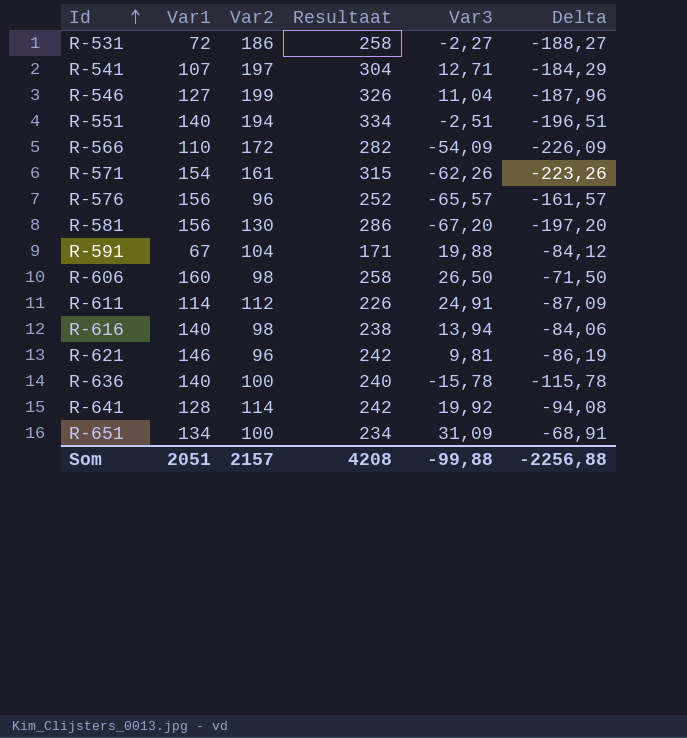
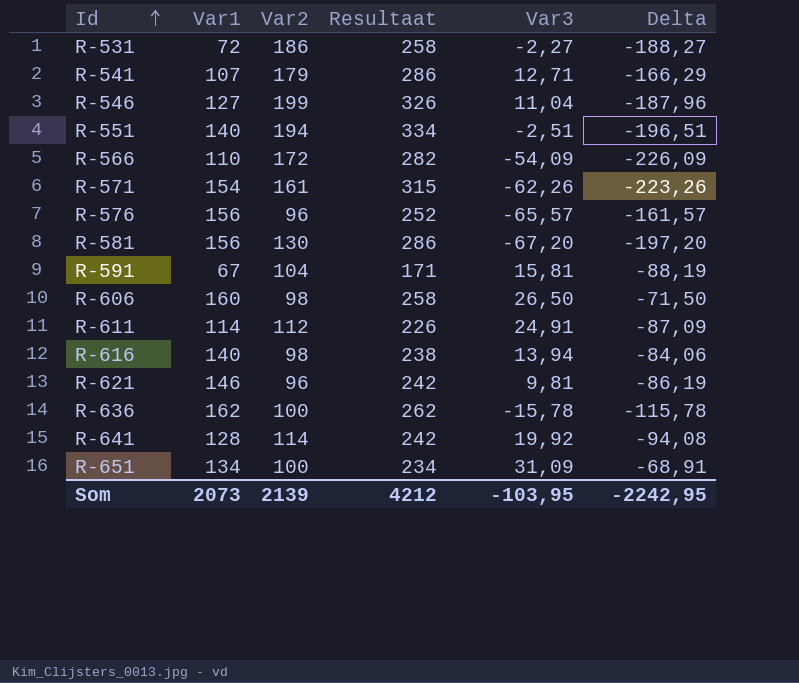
R-541 | Var2: 197 -> 179
R-541 | Resultaat: 304 -> 286
R-541 | Delta: -184,29 -> -166,29
R-591 | Var3: 19,88 -> 15,81
R-591 | Delta: -84,12 -> -88,19
R-636 | Var1: 140 -> 162
R-636 | Resultaat: 240 -> 262
Som | Var1: 2051 -> 2073
Som | Var2: 2157 -> 2139
Som | Resultaat: 4208 -> 4212
Som | Var3: -99,88 -> -103,95
Som | Delta: -2256,88 -> -2242,95

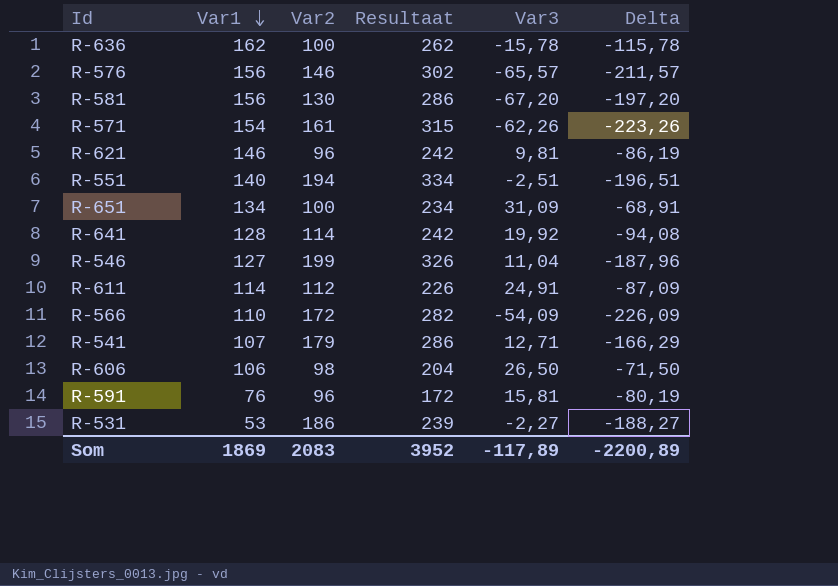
row order: Id ascending -> Var1 descending
row R-616: 140 | 98 | 238 | 13,94 | -84,06 -> none
R-576 | Var2: 96 -> 146
R-576 | Resultaat: 252 -> 302
R-576 | Delta: -161,57 -> -211,57
R-606 | Var1: 160 -> 106
R-606 | Resultaat: 258 -> 204
R-591 | Var1: 67 -> 76
R-591 | Var2: 104 -> 96
R-591 | Resultaat: 171 -> 172
R-591 | Delta: -88,19 -> -80,19
R-531 | Var1: 72 -> 53
R-531 | Resultaat: 258 -> 239
Som | Var1: 2073 -> 1869
Som | Var2: 2139 -> 2083
Som | Resultaat: 4212 -> 3952
Som | Var3: -103,95 -> -117,89
Som | Delta: -2242,95 -> -2200,89

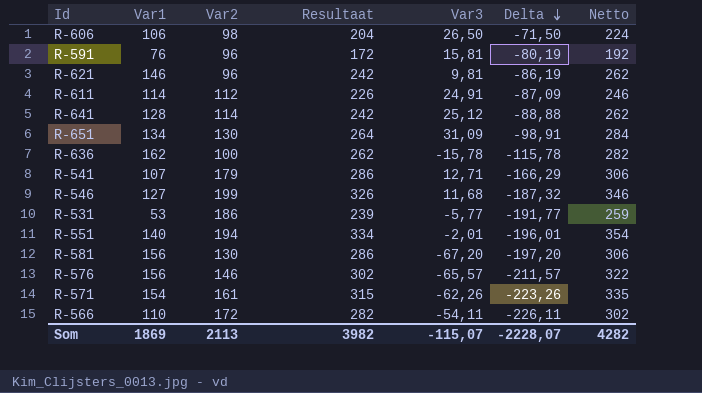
row order: Var1 descending -> Delta descending
column Netto | formula: none -> [Resultaat] + 20
R-641 | Var3: 19,92 -> 25,12
R-641 | Delta: -94,08 -> -88,88
R-651 | Var2: 100 -> 130
R-651 | Resultaat: 234 -> 264
R-651 | Delta: -68,91 -> -98,91
R-546 | Var3: 11,04 -> 11,68
R-546 | Delta: -187,96 -> -187,32
R-531 | Var3: -2,27 -> -5,77
R-531 | Delta: -188,27 -> -191,77
R-551 | Var3: -2,51 -> -2,01
R-551 | Delta: -196,51 -> -196,01
R-566 | Var3: -54,09 -> -54,11
R-566 | Delta: -226,09 -> -226,11
Som | Var2: 2083 -> 2113
Som | Resultaat: 3952 -> 3982
Som | Var3: -117,89 -> -115,07
Som | Delta: -2200,89 -> -2228,07

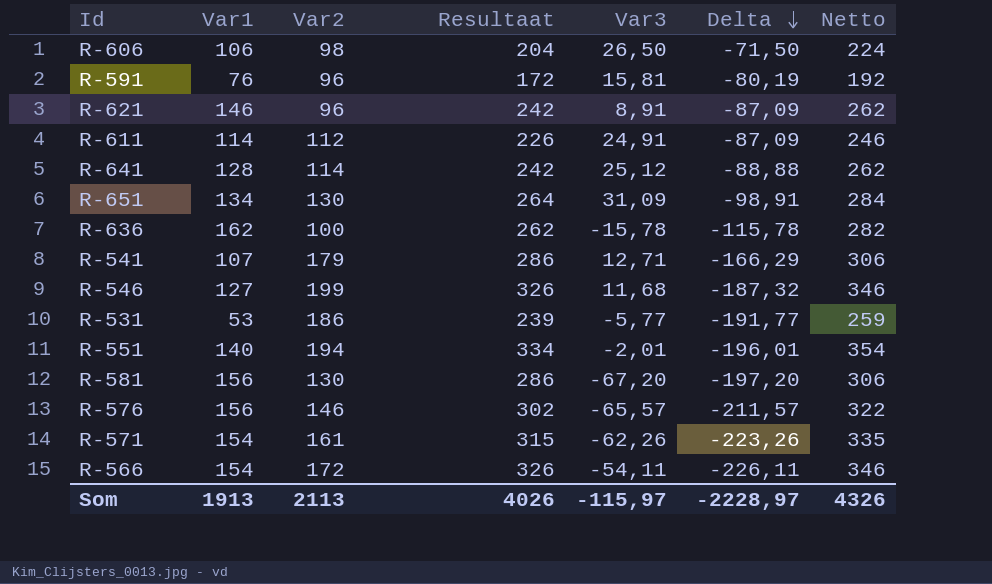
R-621 | Var3: 9,81 -> 8,91
R-621 | Delta: -86,19 -> -87,09
R-566 | Var1: 110 -> 154
R-566 | Resultaat: 282 -> 326
R-566 | Netto: 302 -> 346
Som | Var1: 1869 -> 1913
Som | Resultaat: 3982 -> 4026
Som | Var3: -115,07 -> -115,97
Som | Delta: -2228,07 -> -2228,97
Som | Netto: 4282 -> 4326

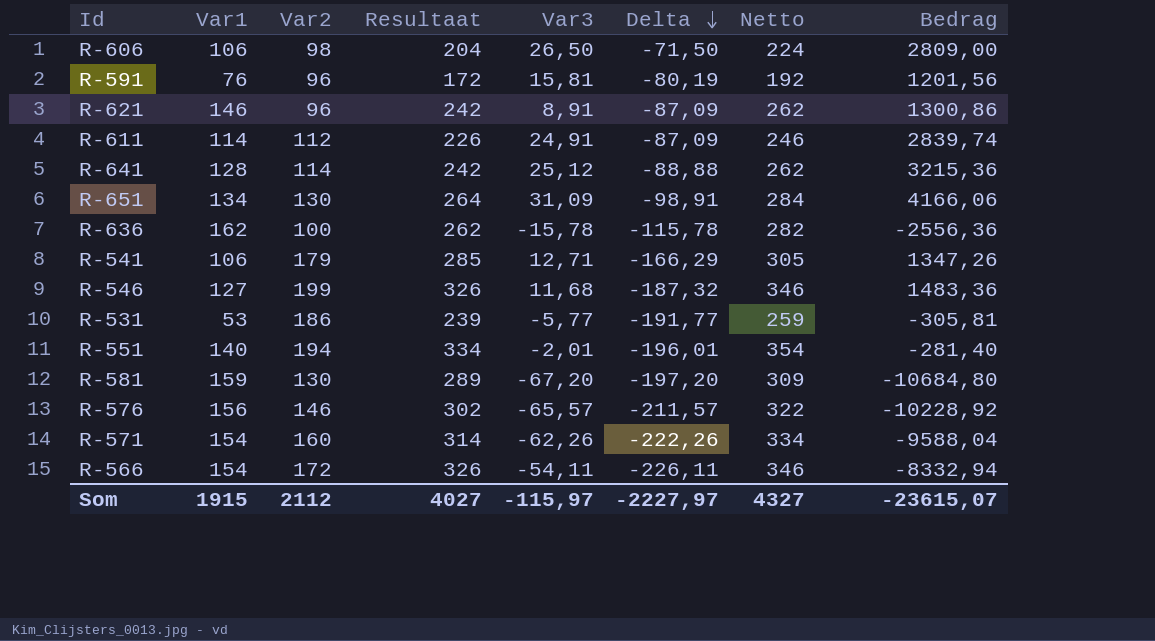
column Bedrag | formula: none -> [Var1] * [Var3]
R-541 | Var1: 107 -> 106
R-541 | Resultaat: 286 -> 285
R-541 | Netto: 306 -> 305
R-581 | Var1: 156 -> 159
R-581 | Resultaat: 286 -> 289
R-581 | Netto: 306 -> 309
R-571 | Var2: 161 -> 160
R-571 | Resultaat: 315 -> 314
R-571 | Delta: -223,26 -> -222,26
R-571 | Netto: 335 -> 334
Som | Var1: 1913 -> 1915
Som | Var2: 2113 -> 2112
Som | Resultaat: 4026 -> 4027
Som | Delta: -2228,97 -> -2227,97
Som | Netto: 4326 -> 4327

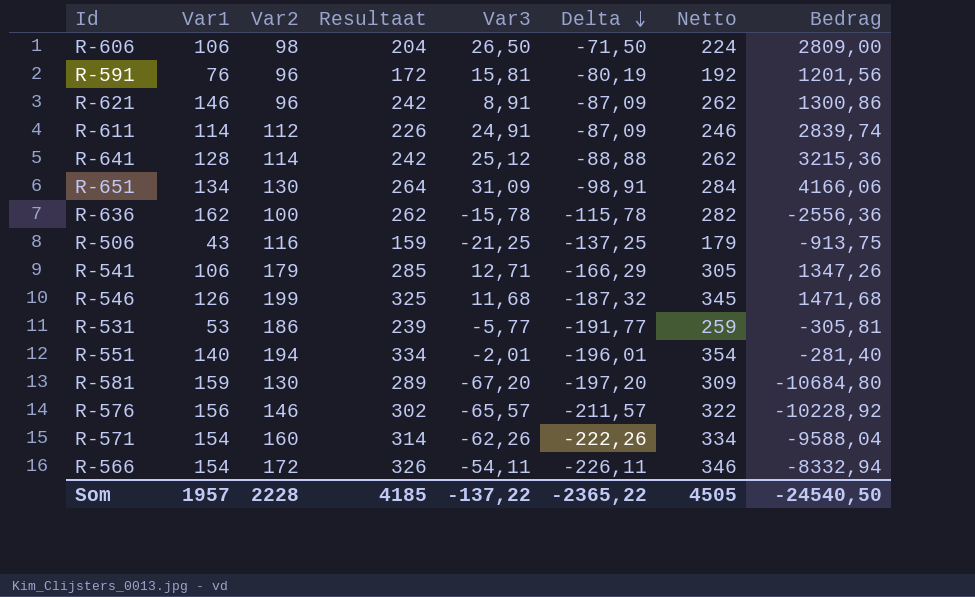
row R-506: none -> 43 | 116 | 159 | -21,25 | -137,25 | 179 | -913,75
R-546 | Var1: 127 -> 126
R-546 | Resultaat: 326 -> 325
R-546 | Netto: 346 -> 345
R-546 | Bedrag: 1483,36 -> 1471,68
Som | Var1: 1915 -> 1957
Som | Var2: 2112 -> 2228
Som | Resultaat: 4027 -> 4185
Som | Var3: -115,97 -> -137,22
Som | Delta: -2227,97 -> -2365,22
Som | Netto: 4327 -> 4505
Som | Bedrag: -23615,07 -> -24540,50

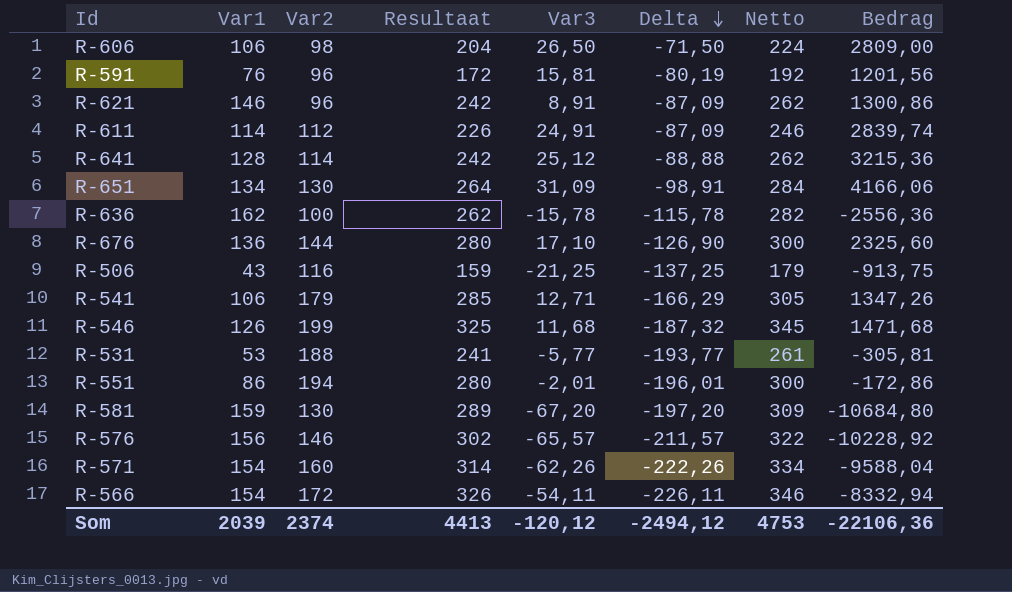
row R-676: none -> 136 | 144 | 280 | 17,10 | -126,90 | 300 | 2325,60
R-531 | Var2: 186 -> 188
R-531 | Resultaat: 239 -> 241
R-531 | Delta: -191,77 -> -193,77
R-531 | Netto: 259 -> 261
R-551 | Var1: 140 -> 86
R-551 | Resultaat: 334 -> 280
R-551 | Netto: 354 -> 300
R-551 | Bedrag: -281,40 -> -172,86
Som | Var1: 1957 -> 2039
Som | Var2: 2228 -> 2374
Som | Resultaat: 4185 -> 4413
Som | Var3: -137,22 -> -120,12
Som | Delta: -2365,22 -> -2494,12
Som | Netto: 4505 -> 4753
Som | Bedrag: -24540,50 -> -22106,36

